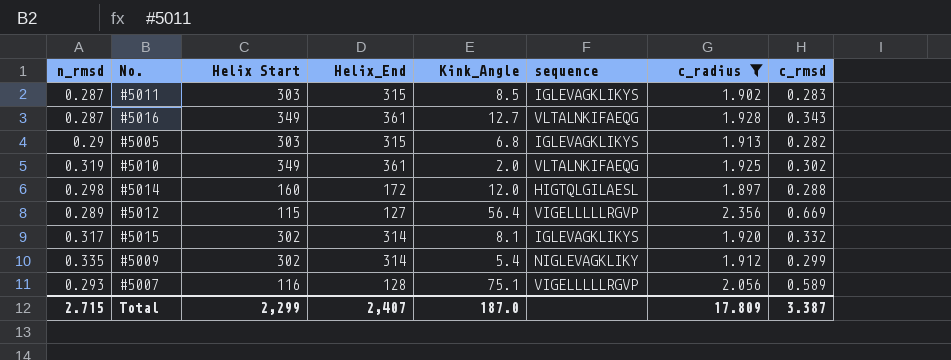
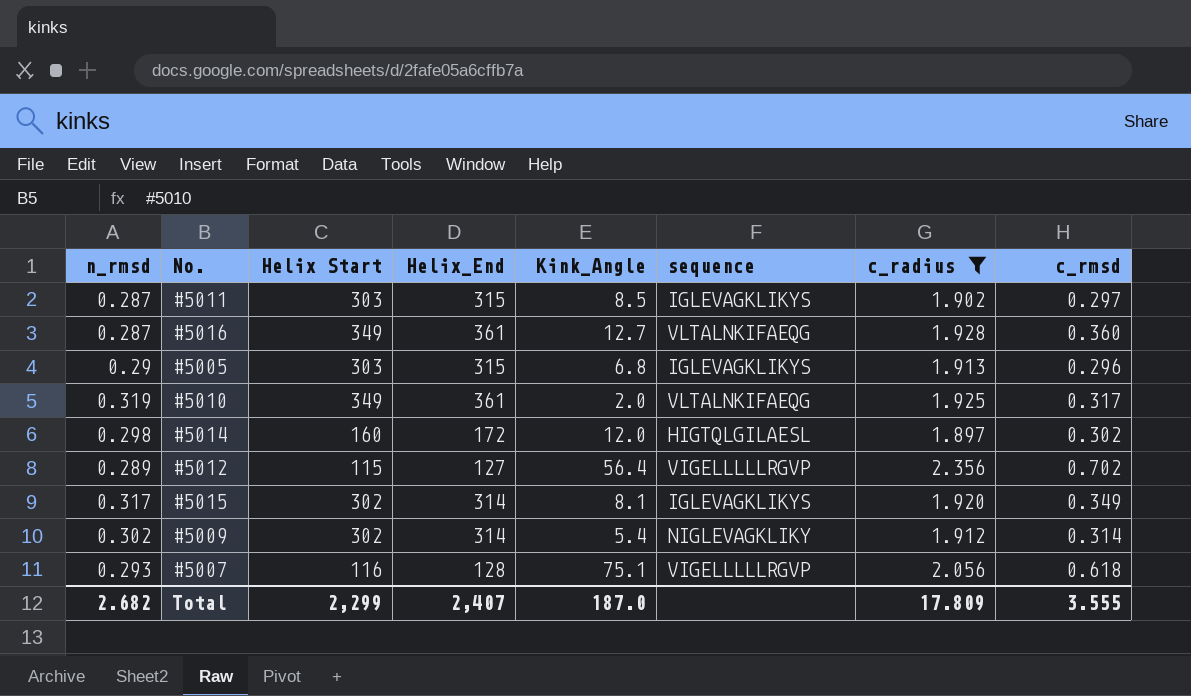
#5011 | c_rmsd: 0.283 -> 0.297
#5016 | c_rmsd: 0.343 -> 0.360
#5005 | c_rmsd: 0.282 -> 0.296
#5010 | c_rmsd: 0.302 -> 0.317
#5014 | c_rmsd: 0.288 -> 0.302
#5012 | c_rmsd: 0.669 -> 0.702
#5015 | c_rmsd: 0.332 -> 0.349
#5009 | n_rmsd: 0.335 -> 0.302
#5009 | c_rmsd: 0.299 -> 0.314
#5007 | c_rmsd: 0.589 -> 0.618
Total | n_rmsd: 2.715 -> 2.682
Total | c_rmsd: 3.387 -> 3.555

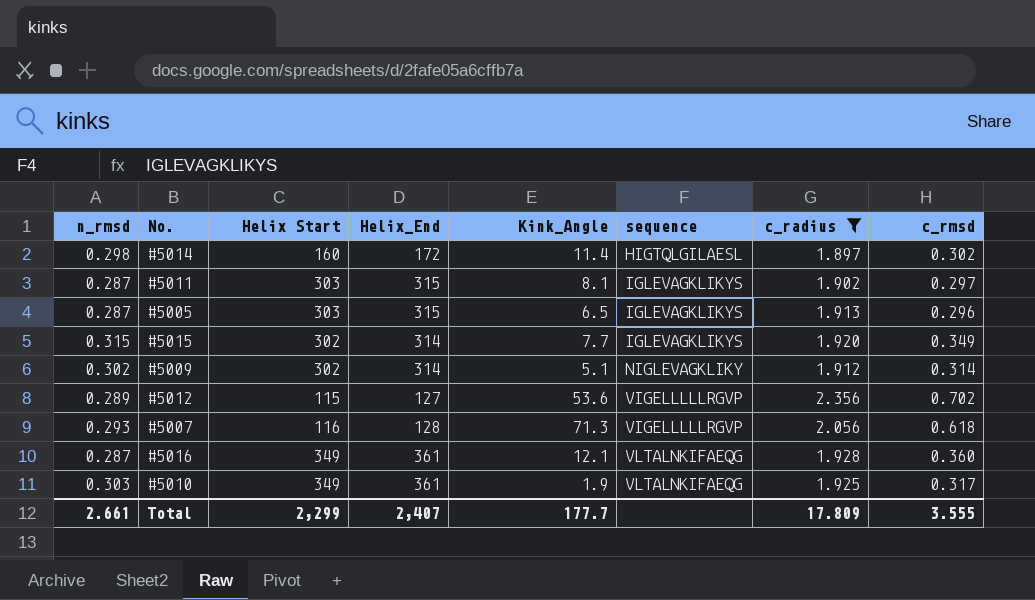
row order: none -> sequence ascending
#5014 | Kink_Angle: 12.0 -> 11.4
#5011 | Kink_Angle: 8.5 -> 8.1
#5005 | n_rmsd: 0.29 -> 0.287
#5005 | Kink_Angle: 6.8 -> 6.5
#5015 | n_rmsd: 0.317 -> 0.315
#5015 | Kink_Angle: 8.1 -> 7.7
#5009 | Kink_Angle: 5.4 -> 5.1
#5012 | Kink_Angle: 56.4 -> 53.6
#5007 | Kink_Angle: 75.1 -> 71.3
#5016 | Kink_Angle: 12.7 -> 12.1
#5010 | n_rmsd: 0.319 -> 0.303
#5010 | Kink_Angle: 2.0 -> 1.9
Total | n_rmsd: 2.682 -> 2.661
Total | Kink_Angle: 187.0 -> 177.7

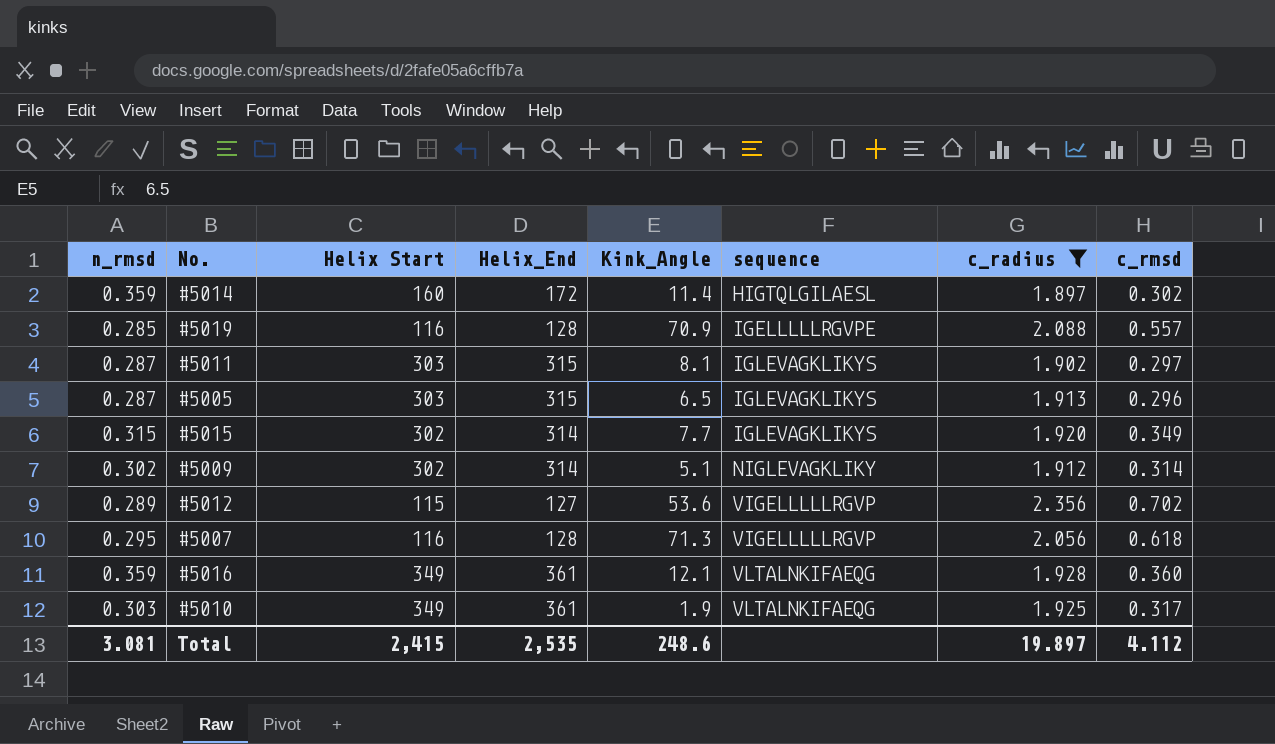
#5014 | n_rmsd: 0.298 -> 0.359
row #5019: none -> 0.285 | 116 | 128 | 70.9 | IGELLLLLRGVPE | 2.088 | 0.557
#5007 | n_rmsd: 0.293 -> 0.295
#5016 | n_rmsd: 0.287 -> 0.359
Total | n_rmsd: 2.661 -> 3.081
Total | Helix Start: 2,299 -> 2,415
Total | Helix_End: 2,407 -> 2,535
Total | Kink_Angle: 177.7 -> 248.6
Total | c_radius: 17.809 -> 19.897
Total | c_rmsd: 3.555 -> 4.112

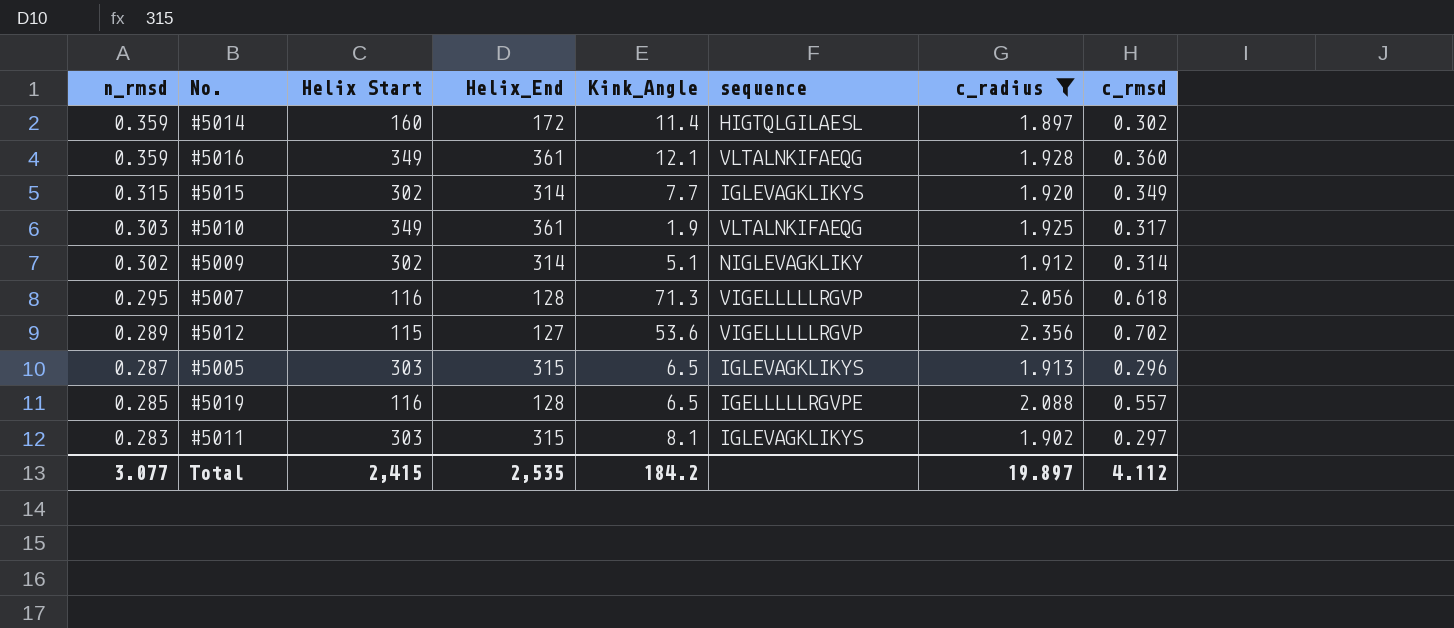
row order: sequence ascending -> n_rmsd descending
#5019 | Kink_Angle: 70.9 -> 6.5
#5011 | n_rmsd: 0.287 -> 0.283
Total | n_rmsd: 3.081 -> 3.077
Total | Kink_Angle: 248.6 -> 184.2

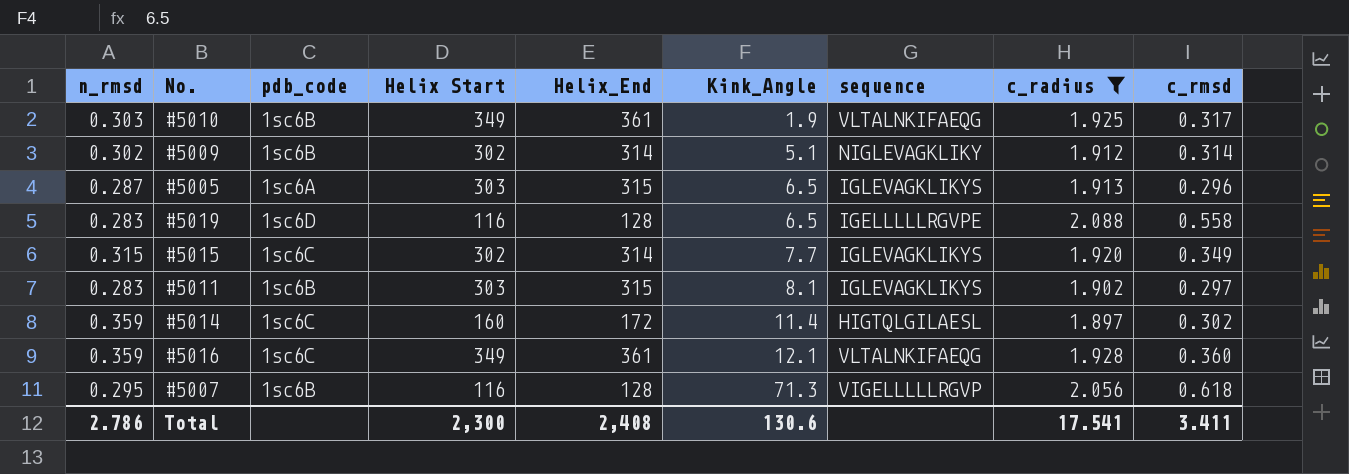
row order: n_rmsd descending -> Kink_Angle ascending
column pdb_code | position: none -> 3
row #5012: 0.289 | 115 | 127 | 53.6 | VIGELLLLLRGVP | 2.356 | 0.702 -> none
#5019 | n_rmsd: 0.285 -> 0.283
#5019 | c_rmsd: 0.557 -> 0.558
Total | n_rmsd: 3.077 -> 2.786
Total | Helix Start: 2,415 -> 2,300
Total | Helix_End: 2,535 -> 2,408
Total | Kink_Angle: 184.2 -> 130.6
Total | c_radius: 19.897 -> 17.541
Total | c_rmsd: 4.112 -> 3.411

